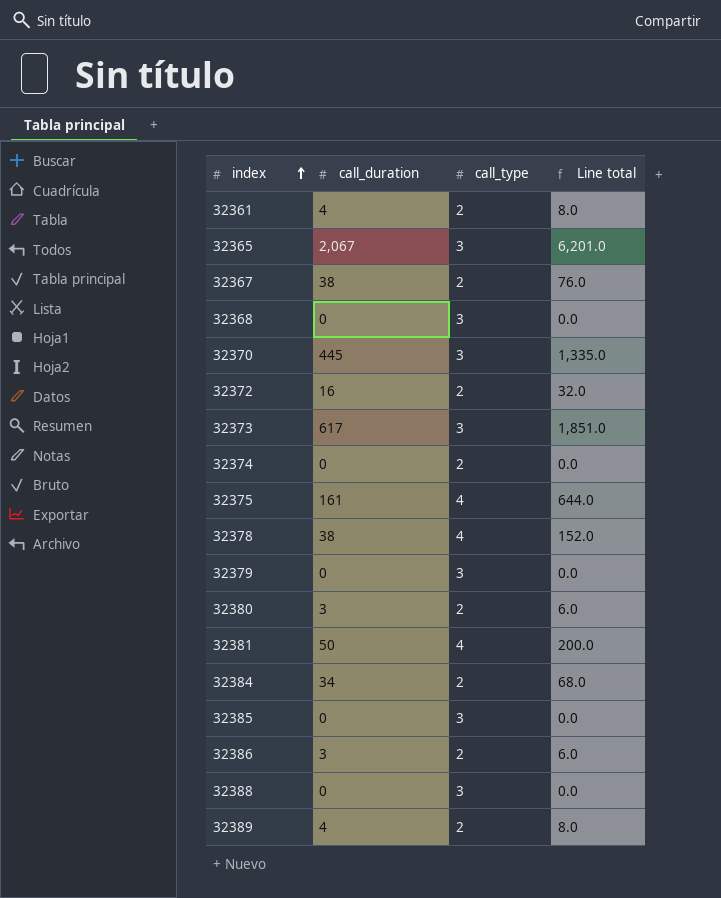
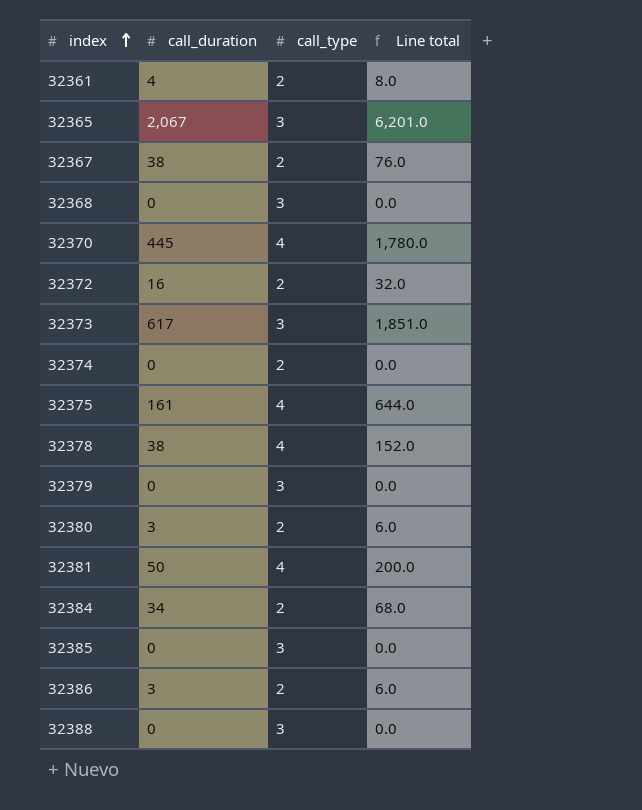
row 32389: 4 | 2 | 8.0 -> none
32370 | call_type: 3 -> 4
32370 | Line total: 1,335.0 -> 1,780.0

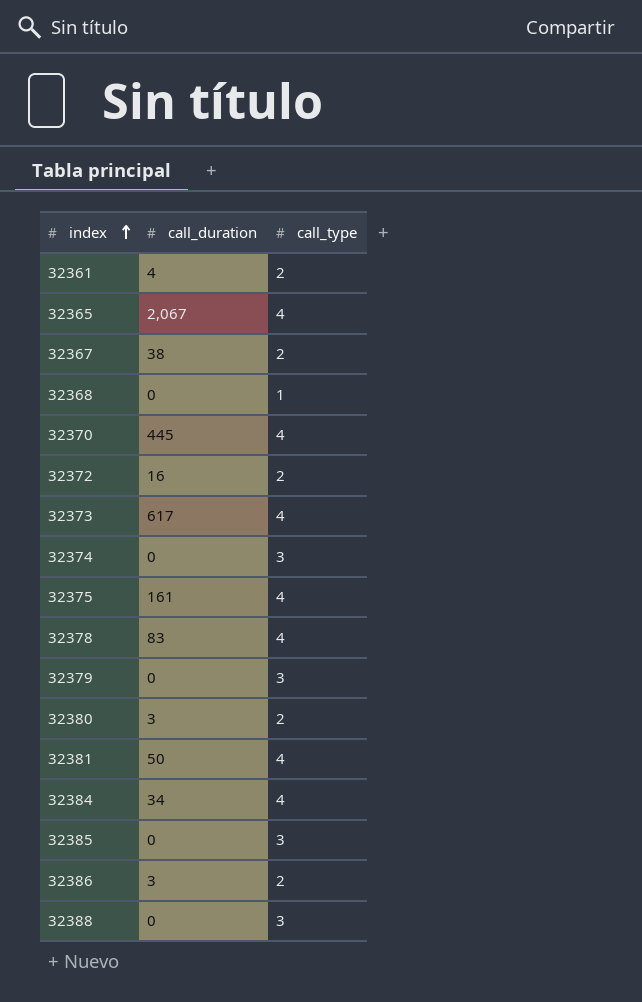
column Line total | formula: [call_duration] * [call_type] -> none
32365 | call_type: 3 -> 4
32368 | call_type: 3 -> 1
32373 | call_type: 3 -> 4
32374 | call_type: 2 -> 3
32378 | call_duration: 38 -> 83
32384 | call_type: 2 -> 4

